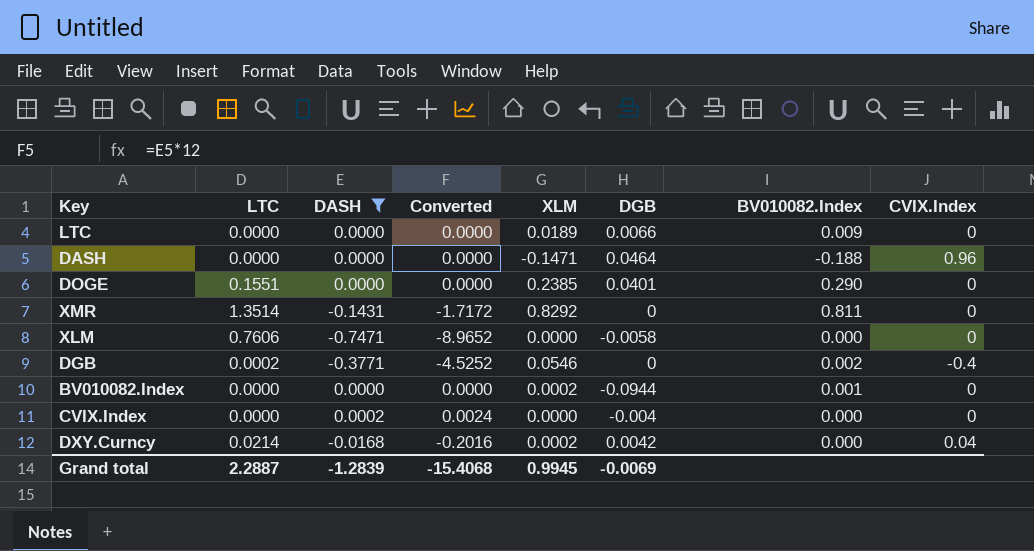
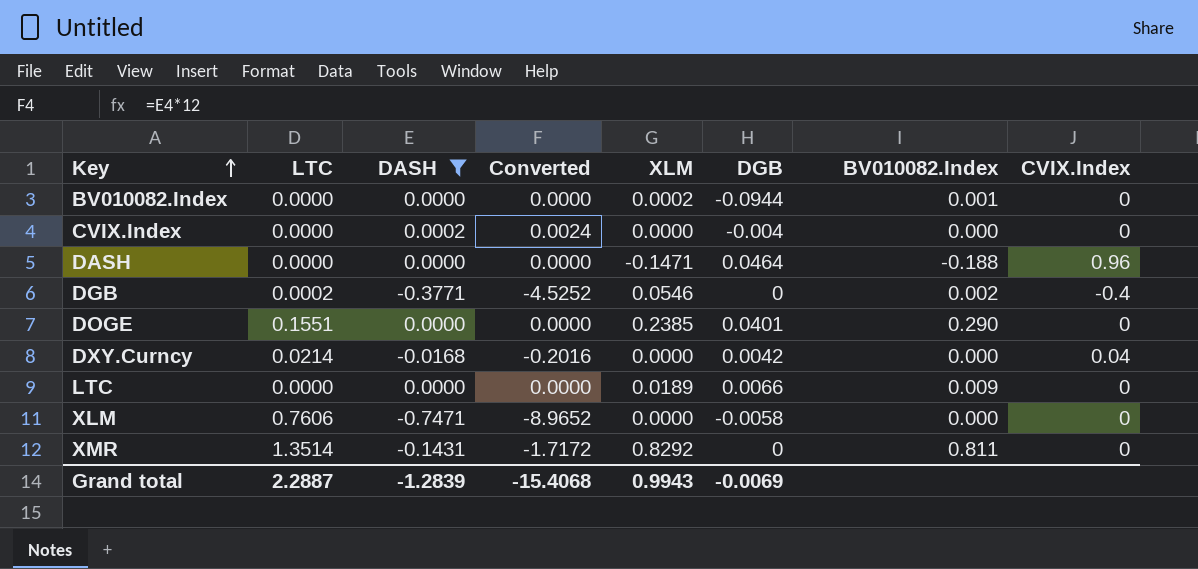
row order: none -> Key ascending
DXY.Curncy | XLM: 0.0002 -> 0.0000
Grand total | XLM: 0.9945 -> 0.9943

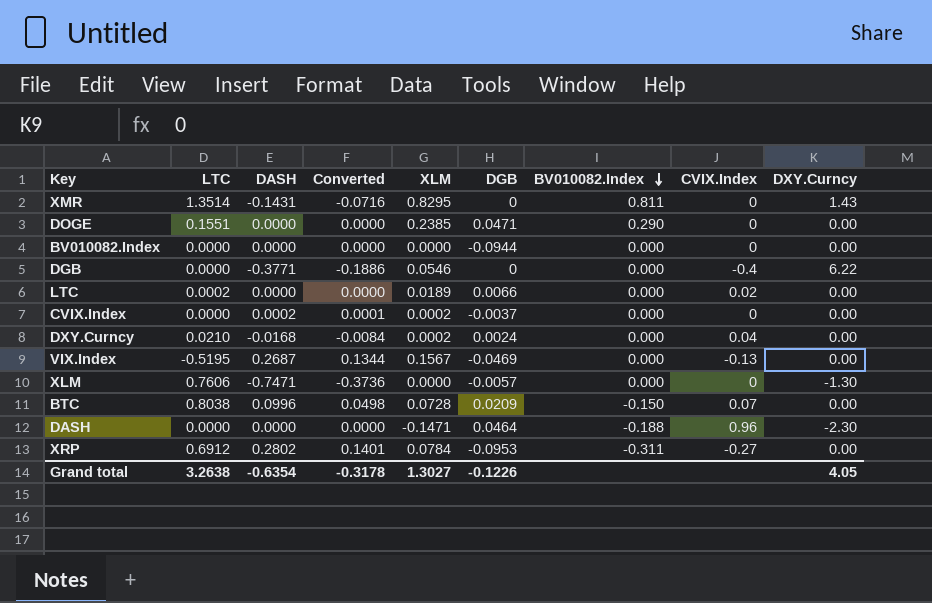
filter: DASH <= 0.0002 -> none
row order: Key ascending -> BV010082.Index descending
column Converted | formula: [DASH] * 12 -> [DASH] * 0.5
column DXY.Curncy | position: none -> 9
XMR | XLM: 0.8292 -> 0.8295
DOGE | DGB: 0.0401 -> 0.0471
BV010082.Index | XLM: 0.0002 -> 0.0000
BV010082.Index | BV010082.Index: 0.001 -> 0.000
DGB | LTC: 0.0002 -> 0.0000
DGB | BV010082.Index: 0.002 -> 0.000
LTC | LTC: 0.0000 -> 0.0002
LTC | BV010082.Index: 0.009 -> 0.000
LTC | CVIX.Index: 0 -> 0.02
CVIX.Index | XLM: 0.0000 -> 0.0002
CVIX.Index | DGB: -0.004 -> -0.0037
DXY.Curncy | LTC: 0.0214 -> 0.0210
DXY.Curncy | XLM: 0.0000 -> 0.0002
DXY.Curncy | DGB: 0.0042 -> 0.0024
XLM | DGB: -0.0058 -> -0.0057
Grand total | LTC: 2.2887 -> 3.2638
Grand total | DASH: -1.2839 -> -0.6354
Grand total | Converted: -15.4068 -> -0.3178
Grand total | XLM: 0.9943 -> 1.3027
Grand total | DGB: -0.0069 -> -0.1226

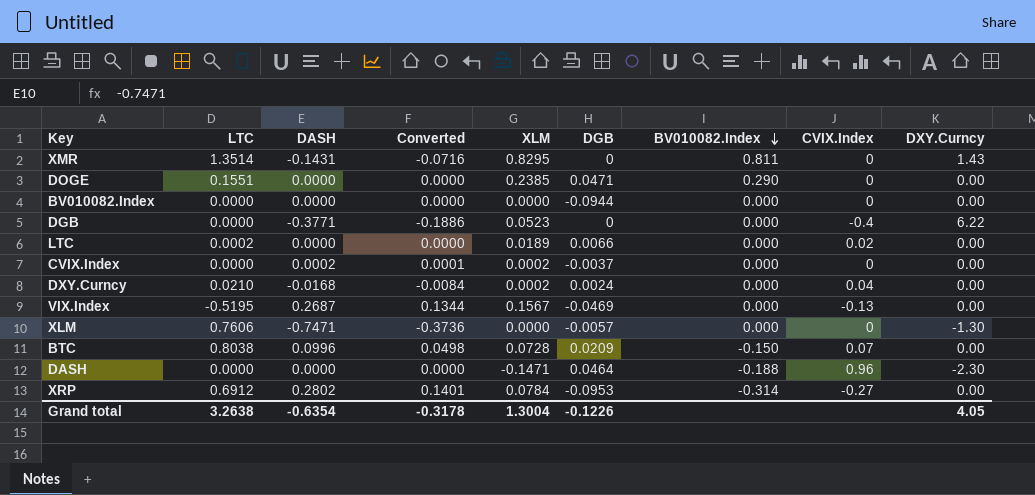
DGB | XLM: 0.0546 -> 0.0523
XRP | BV010082.Index: -0.311 -> -0.314
Grand total | XLM: 1.3027 -> 1.3004

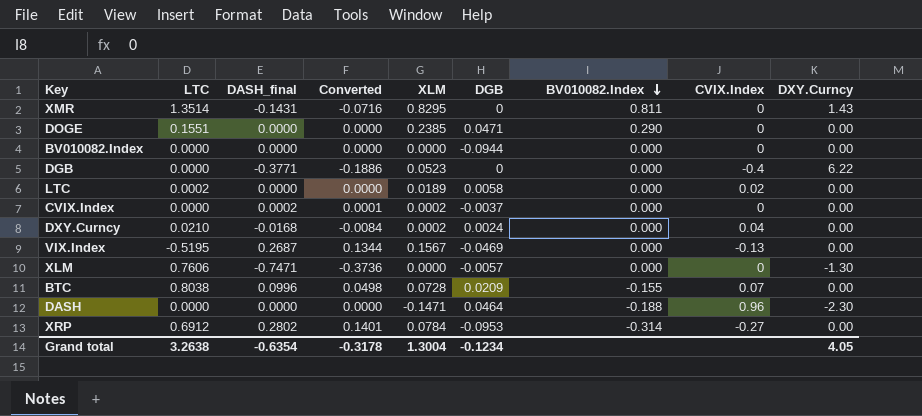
column name: DASH -> DASH_final
LTC | DGB: 0.0066 -> 0.0058
BTC | BV010082.Index: -0.150 -> -0.155
Grand total | DGB: -0.1226 -> -0.1234

